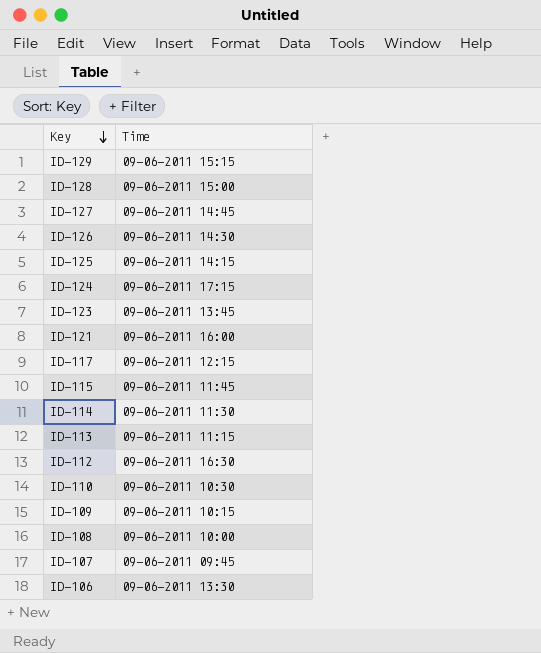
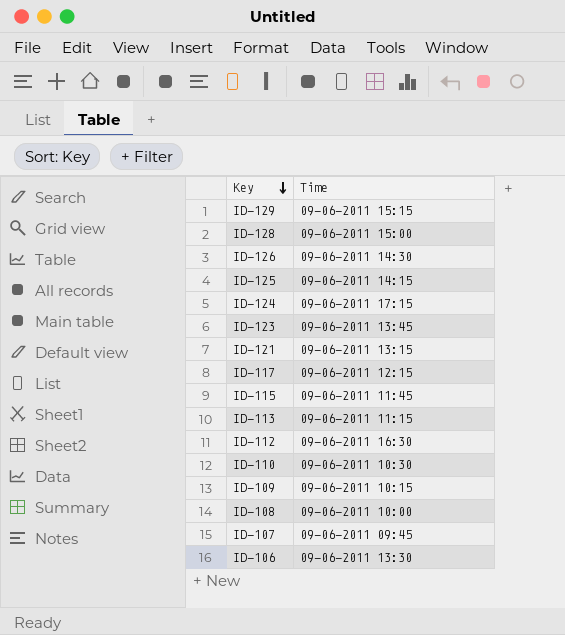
row ID-127: 09-06-2011 14:45 -> none
row ID-114: 09-06-2011 11:30 -> none
ID-121 | Time: 09-06-2011 16:00 -> 09-06-2011 13:15

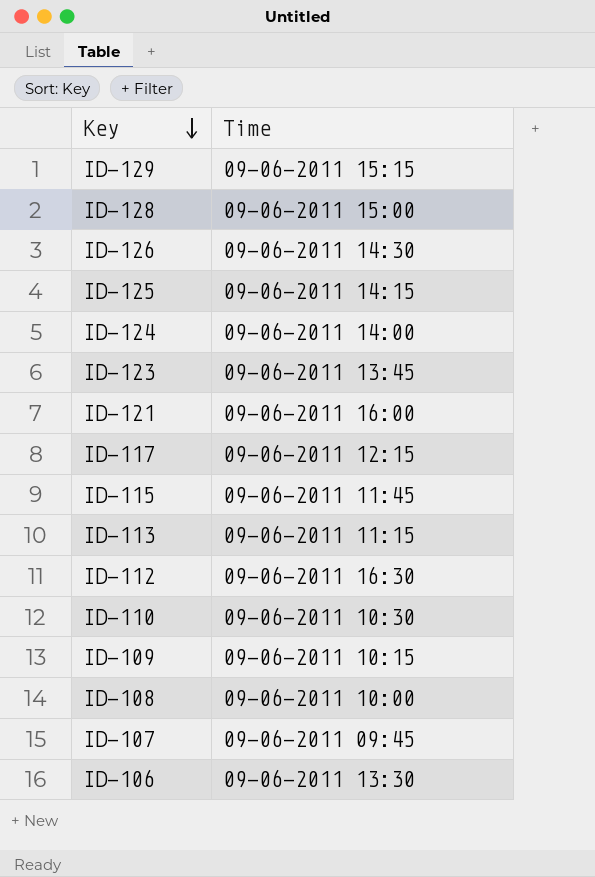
ID-124 | Time: 09-06-2011 17:15 -> 09-06-2011 14:00
ID-121 | Time: 09-06-2011 13:15 -> 09-06-2011 16:00

